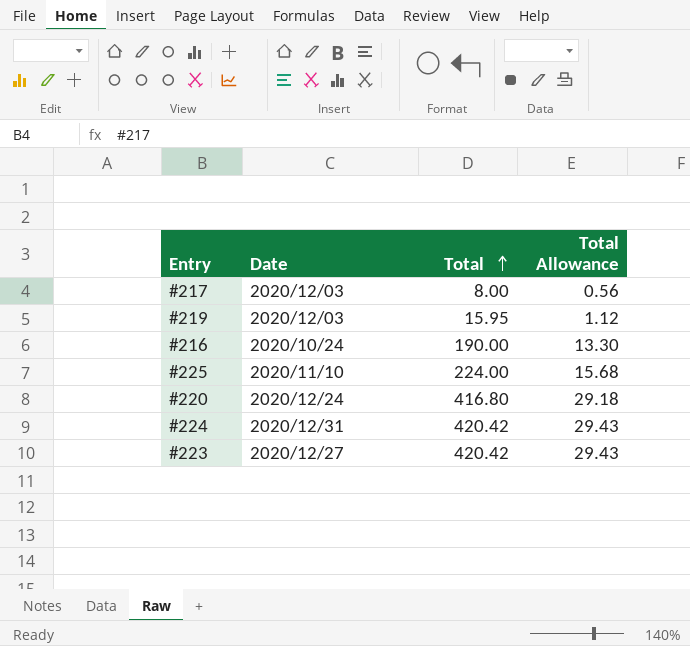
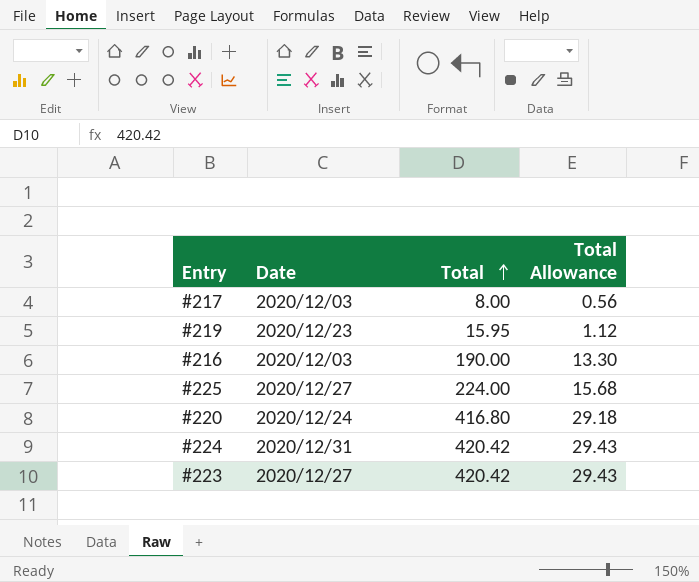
#219 | Date: 2020/12/03 -> 2020/12/23
#216 | Date: 2020/10/24 -> 2020/12/03
#225 | Date: 2020/11/10 -> 2020/12/27

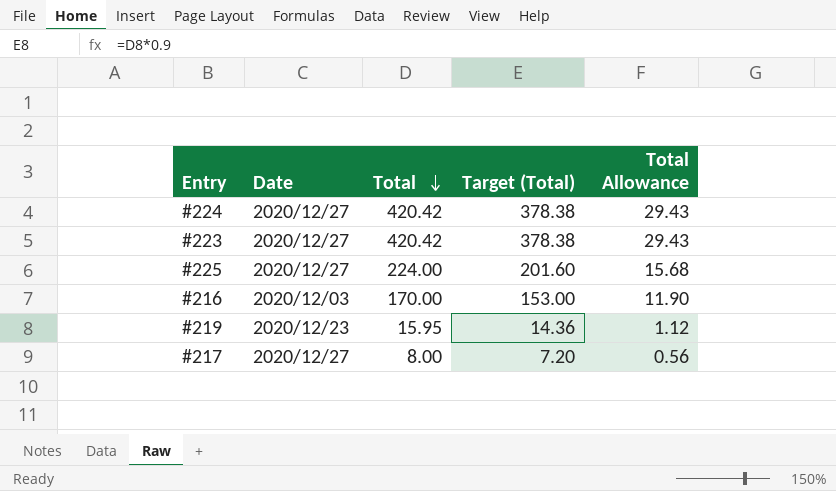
row order: Total ascending -> Total descending
column Target (Total) | formula: none -> [Total] * 0.9
row #220: 2020/12/24 | 416.80 | 29.18 -> none
#224 | Date: 2020/12/31 -> 2020/12/27
#216 | Total: 190.00 -> 170.00
#216 | Total Allowance: 13.30 -> 11.90
#217 | Date: 2020/12/03 -> 2020/12/27

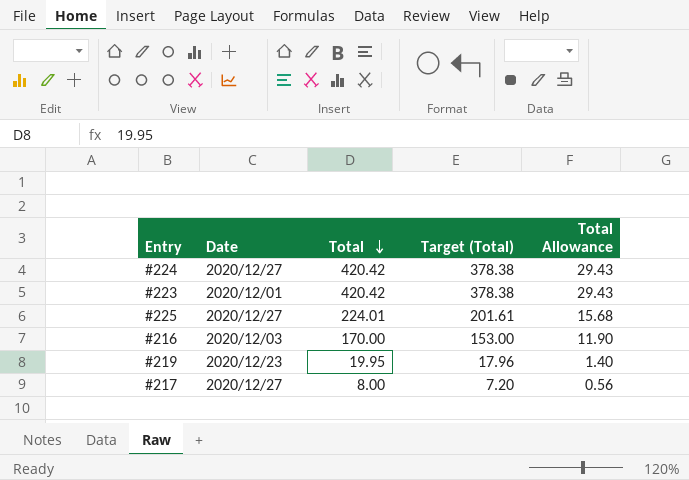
#223 | Date: 2020/12/27 -> 2020/12/01
#225 | Total: 224.00 -> 224.01
#225 | Target (Total): 201.60 -> 201.61
#219 | Total: 15.95 -> 19.95
#219 | Target (Total): 14.36 -> 17.96
#219 | Total Allowance: 1.12 -> 1.40

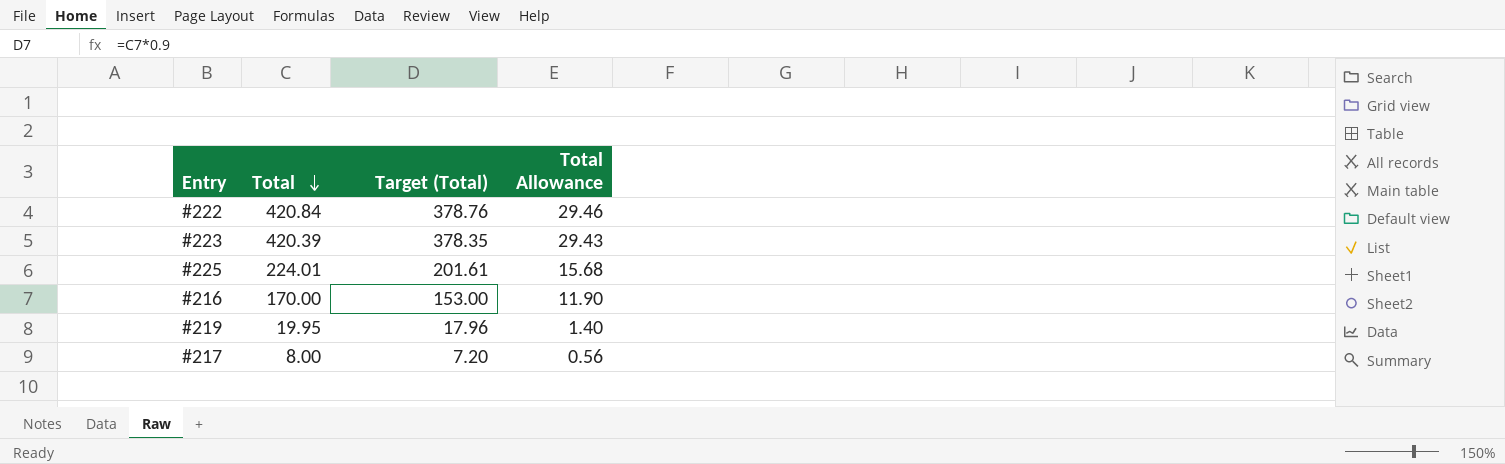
column Date | position: 2 -> none
row #224: 2020/12/27 | 420.42 | 378.38 | 29.43 -> none
row #222: none -> 420.84 | 378.76 | 29.46
#223 | Total: 420.42 -> 420.39
#223 | Target (Total): 378.38 -> 378.35

